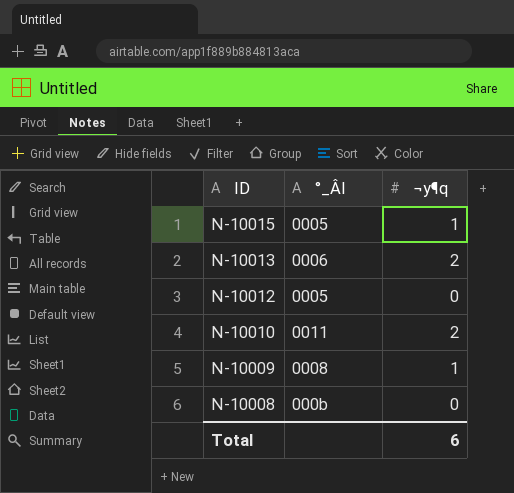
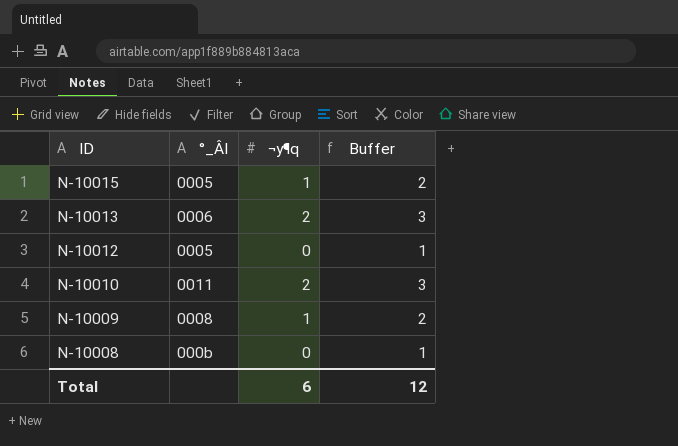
column Buffer | formula: none -> [¬y¶q] + 1

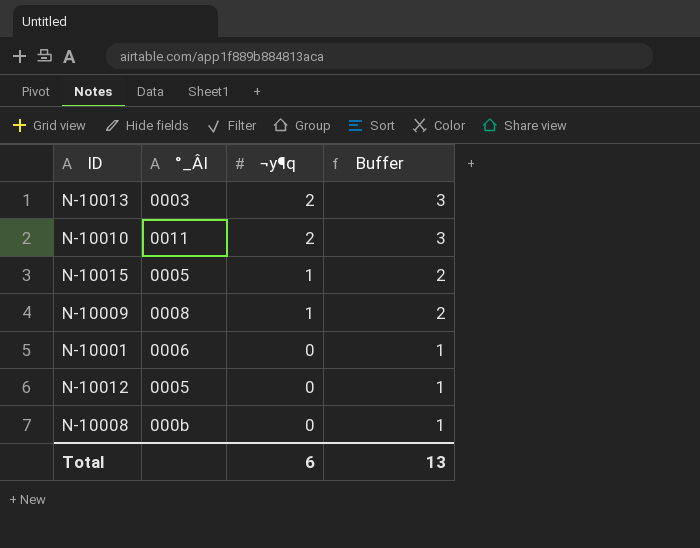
row order: ID descending -> ¬y¶q descending
N-10013 | °_ÂI: 0006 -> 0003
row N-10001: none -> 0006 | 0 | 1
Total | Buffer: 12 -> 13

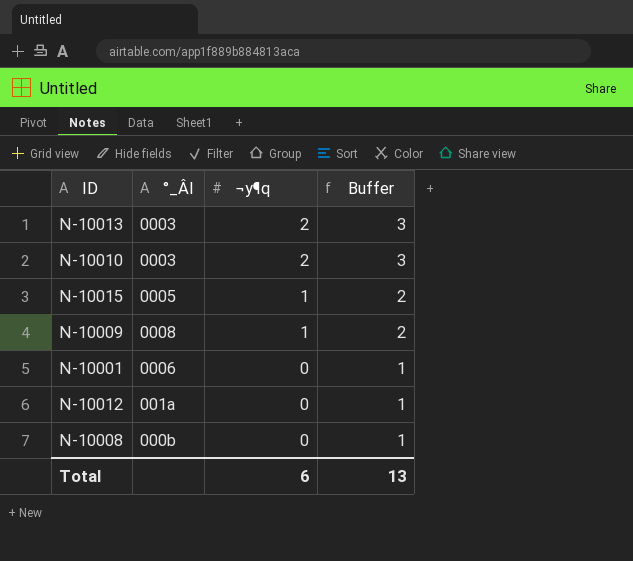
N-10010 | °_ÂI: 0011 -> 0003
N-10012 | °_ÂI: 0005 -> 001a

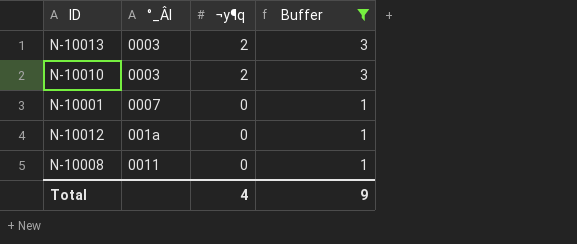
filter: none -> Buffer != 2
N-10001 | °_ÂI: 0006 -> 0007
N-10008 | °_ÂI: 000b -> 0011
Total | ¬y¶q: 6 -> 4
Total | Buffer: 13 -> 9

